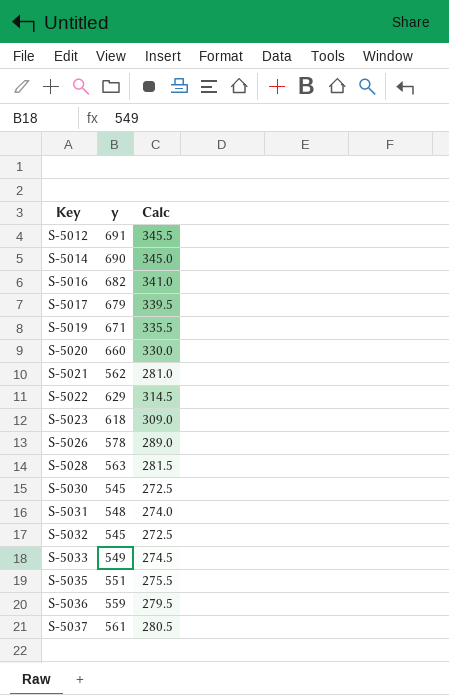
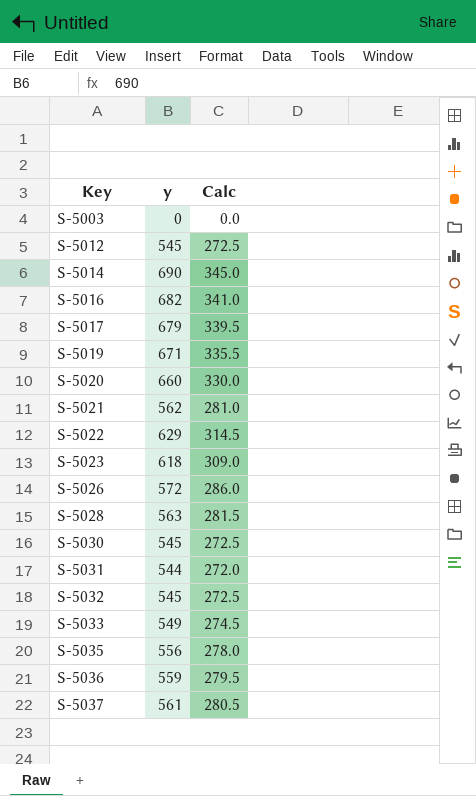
row S-5003: none -> 0 | 0.0
S-5012 | y: 691 -> 545
S-5012 | Calc: 345.5 -> 272.5
S-5026 | y: 578 -> 572
S-5026 | Calc: 289.0 -> 286.0
S-5031 | y: 548 -> 544
S-5031 | Calc: 274.0 -> 272.0
S-5035 | y: 551 -> 556
S-5035 | Calc: 275.5 -> 278.0

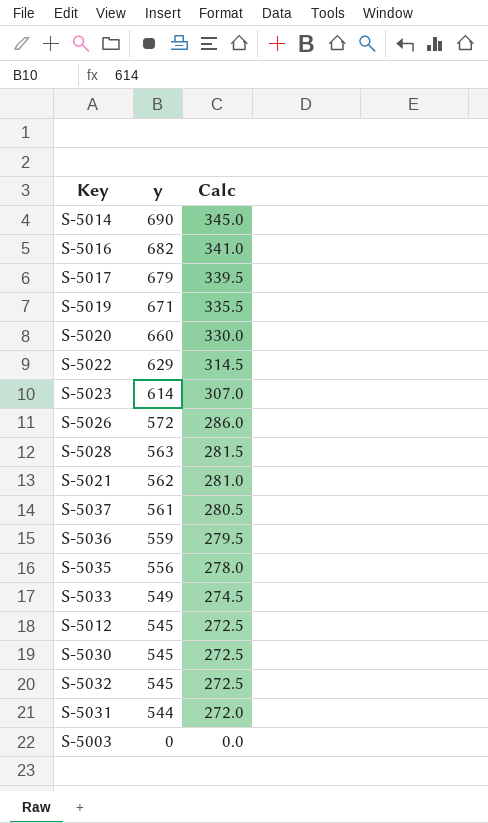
row order: Key ascending -> y descending
S-5023 | y: 618 -> 614
S-5023 | Calc: 309.0 -> 307.0

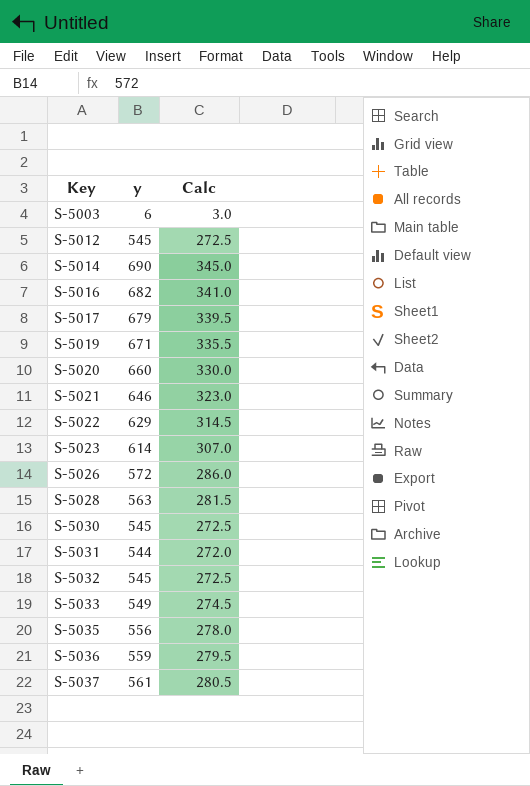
row order: y descending -> Key ascending
S-5003 | y: 0 -> 6
S-5003 | Calc: 0.0 -> 3.0
S-5021 | y: 562 -> 646
S-5021 | Calc: 281.0 -> 323.0

